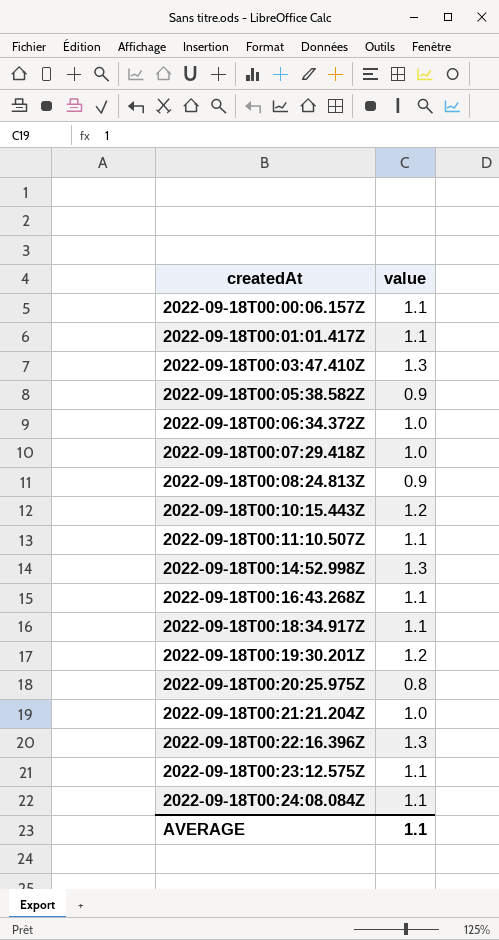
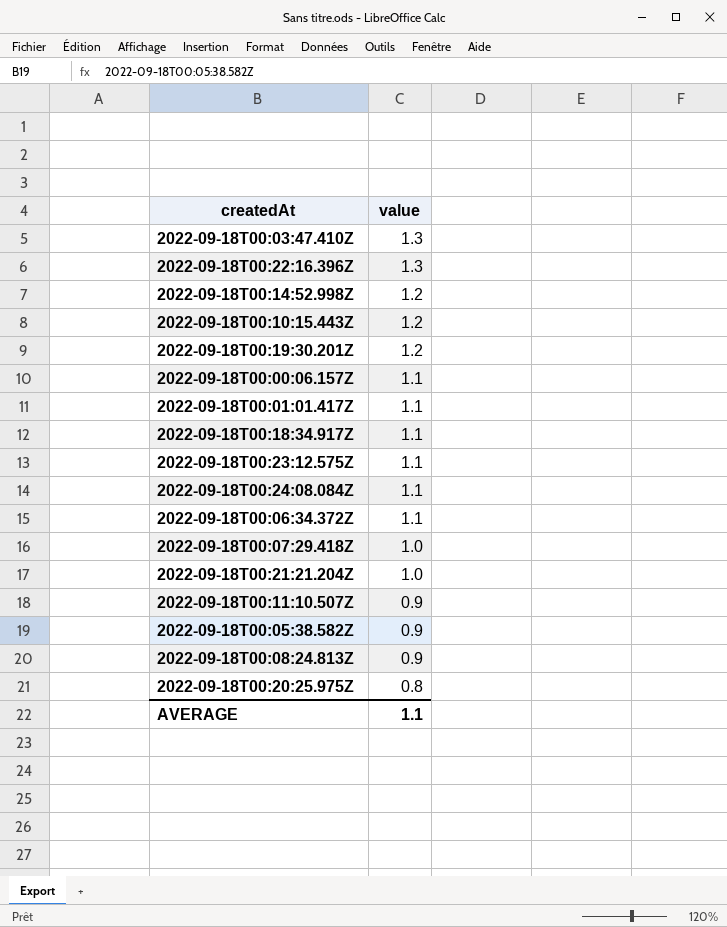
row order: createdAt ascending -> value descending
row 2022-09-18T00:16:43.268Z: 1.1 -> none
2022-09-18T00:14:52.998Z | value: 1.3 -> 1.2
2022-09-18T00:06:34.372Z | value: 1.0 -> 1.1
2022-09-18T00:11:10.507Z | value: 1.1 -> 0.9

